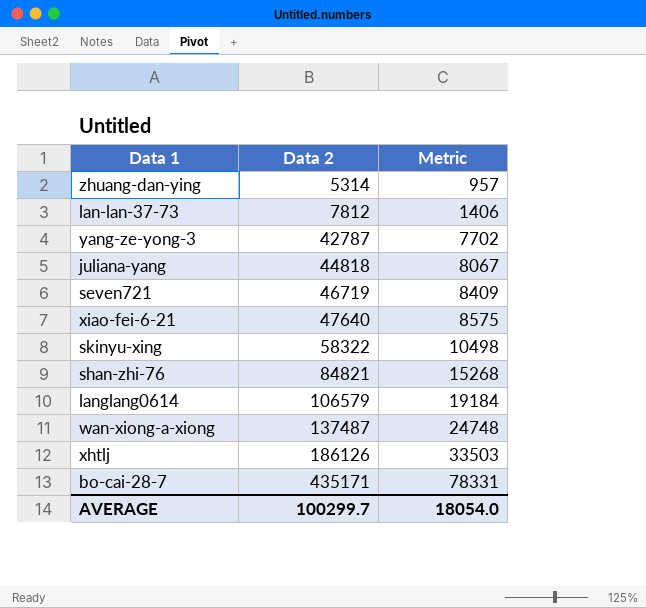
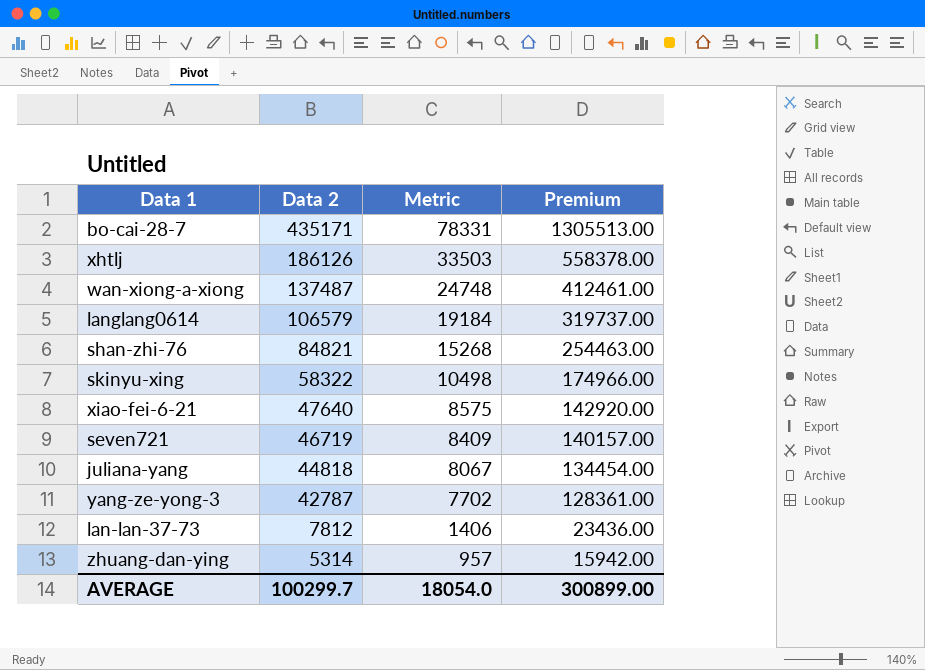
row order: Data 2 ascending -> Data 2 descending
column Premium | formula: none -> [Data 2] * 3

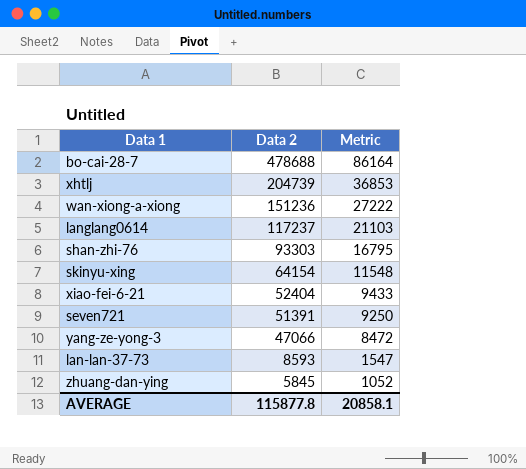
column Premium | formula: [Data 2] * 3 -> none
row juliana-yang: 44818 | 8067 | 134454.00 -> none
bo-cai-28-7 | Data 2: 435171 -> 478688
bo-cai-28-7 | Metric: 78331 -> 86164
xhtlj | Data 2: 186126 -> 204739
xhtlj | Metric: 33503 -> 36853
wan-xiong-a-xiong | Data 2: 137487 -> 151236
wan-xiong-a-xiong | Metric: 24748 -> 27222
langlang0614 | Data 2: 106579 -> 117237
langlang0614 | Metric: 19184 -> 21103
shan-zhi-76 | Data 2: 84821 -> 93303
shan-zhi-76 | Metric: 15268 -> 16795
skinyu-xing | Data 2: 58322 -> 64154
skinyu-xing | Metric: 10498 -> 11548
xiao-fei-6-21 | Data 2: 47640 -> 52404
xiao-fei-6-21 | Metric: 8575 -> 9433
seven721 | Data 2: 46719 -> 51391
seven721 | Metric: 8409 -> 9250
yang-ze-yong-3 | Data 2: 42787 -> 47066
yang-ze-yong-3 | Metric: 7702 -> 8472
lan-lan-37-73 | Data 2: 7812 -> 8593
lan-lan-37-73 | Metric: 1406 -> 1547
zhuang-dan-ying | Data 2: 5314 -> 5845
zhuang-dan-ying | Metric: 957 -> 1052
AVERAGE | Data 2: 100299.7 -> 115877.8
AVERAGE | Metric: 18054.0 -> 20858.1

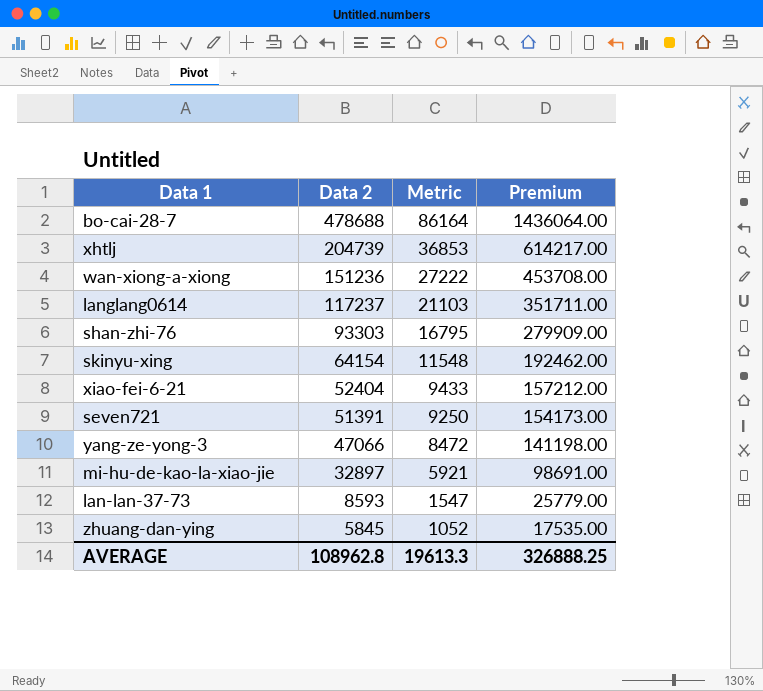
column Premium | formula: none -> [Data 2] * 3
row mi-hu-de-kao-la-xiao-jie: none -> 32897 | 5921 | 98691.00
AVERAGE | Data 2: 115877.8 -> 108962.8
AVERAGE | Metric: 20858.1 -> 19613.3

